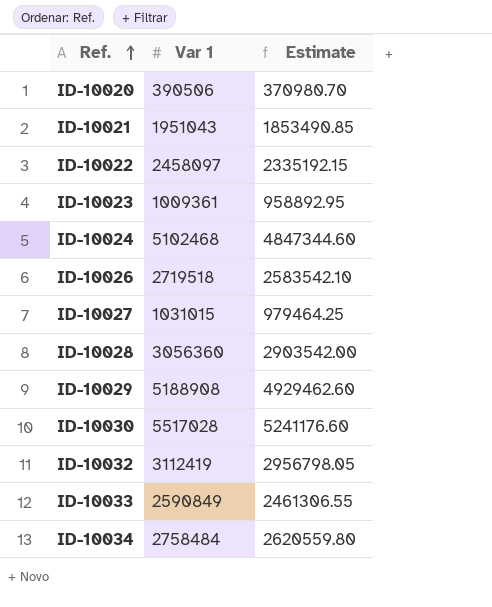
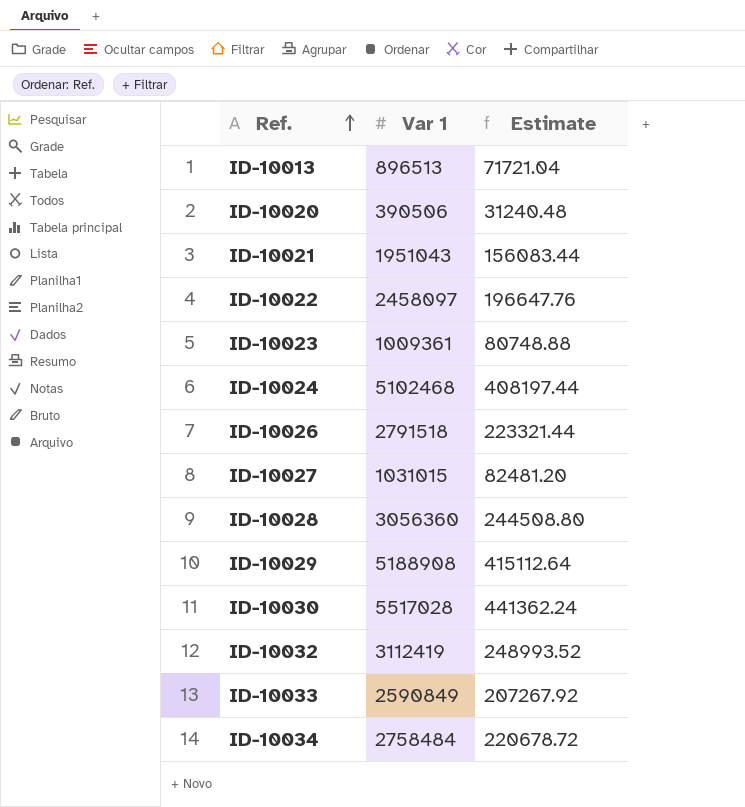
column Estimate | formula: [Var 1] * 0.95 -> [Var 1] * 0.08
row ID-10013: none -> 896513 | 71721.04
ID-10026 | Var 1: 2719518 -> 2791518

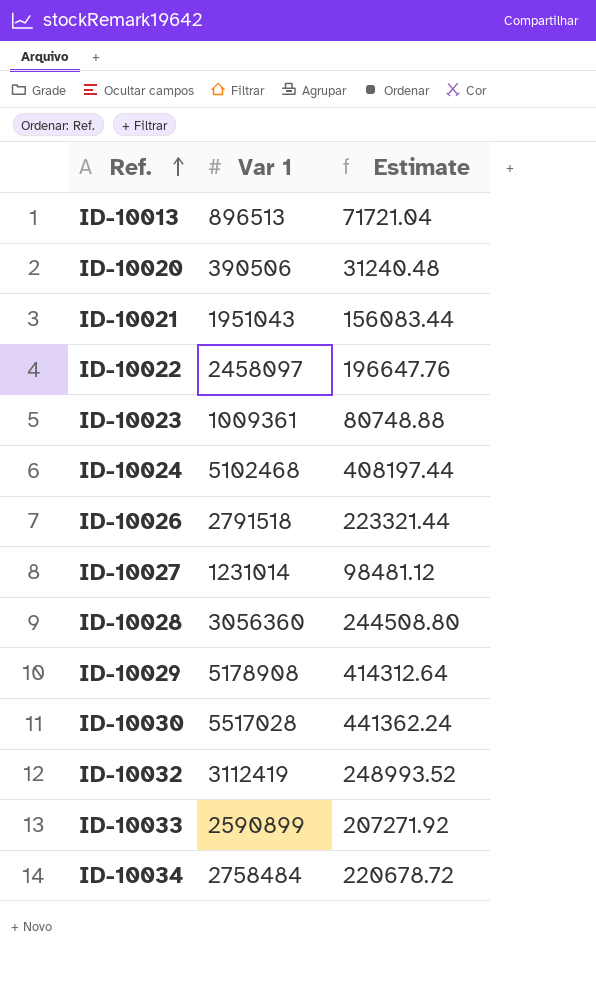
ID-10027 | Var 1: 1031015 -> 1231014
ID-10027 | Estimate: 82481.20 -> 98481.12
ID-10029 | Var 1: 5188908 -> 5178908
ID-10029 | Estimate: 415112.64 -> 414312.64
ID-10033 | Var 1: 2590849 -> 2590899
ID-10033 | Estimate: 207267.92 -> 207271.92

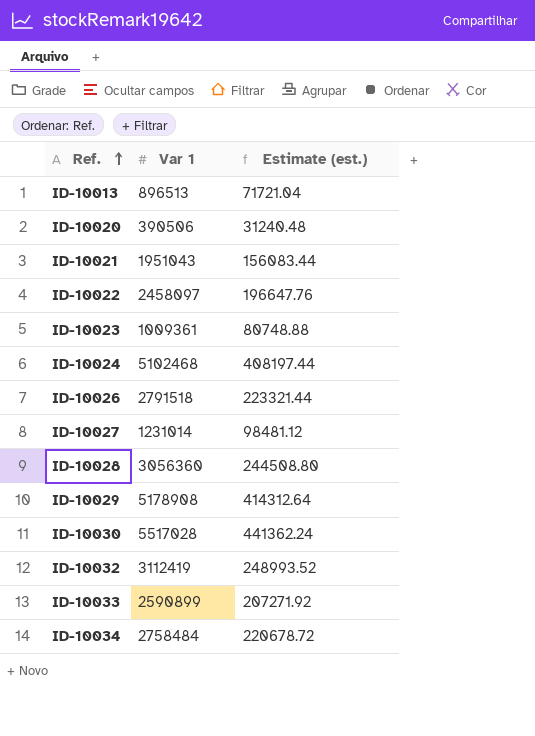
column name: Estimate -> Estimate (est.)

